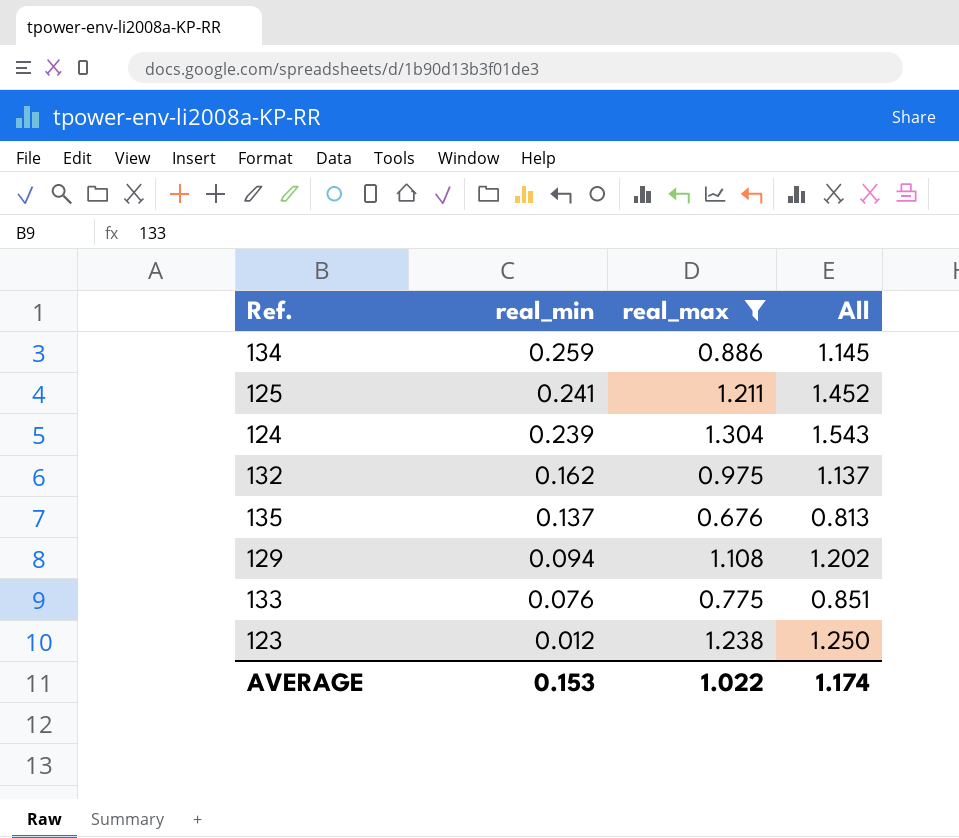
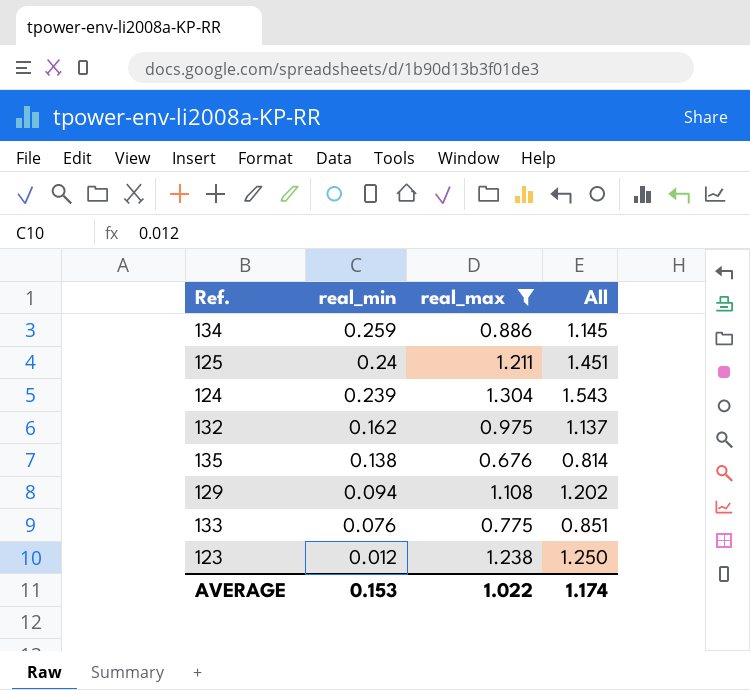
125 | real_min: 0.241 -> 0.24
125 | All: 1.452 -> 1.451
135 | real_min: 0.137 -> 0.138
135 | All: 0.813 -> 0.814

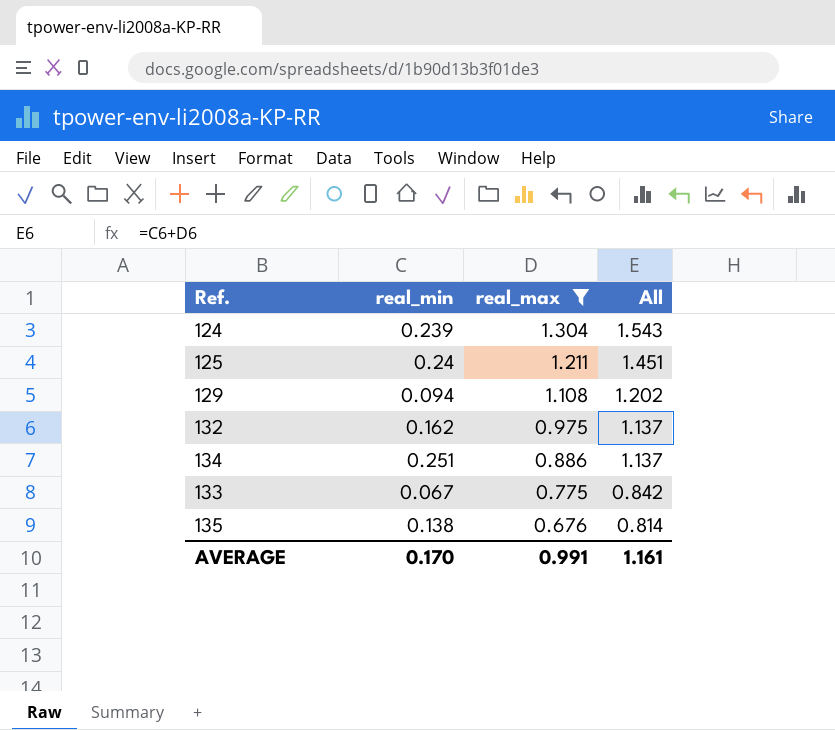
row order: real_min descending -> real_max descending
row 123: 0.012 | 1.238 | 1.250 -> none
134 | real_min: 0.259 -> 0.251
134 | All: 1.145 -> 1.137
133 | real_min: 0.076 -> 0.067
133 | All: 0.851 -> 0.842
AVERAGE | real_min: 0.153 -> 0.170
AVERAGE | real_max: 1.022 -> 0.991
AVERAGE | All: 1.174 -> 1.161

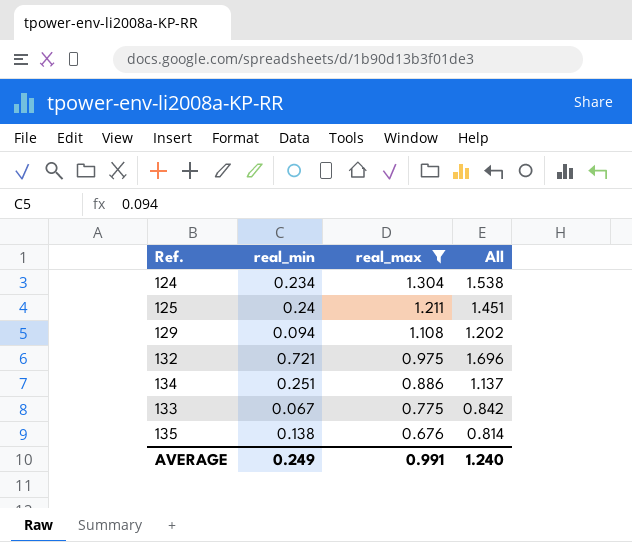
124 | real_min: 0.239 -> 0.234
124 | All: 1.543 -> 1.538
132 | real_min: 0.162 -> 0.721
132 | All: 1.137 -> 1.696
AVERAGE | real_min: 0.170 -> 0.249
AVERAGE | All: 1.161 -> 1.240

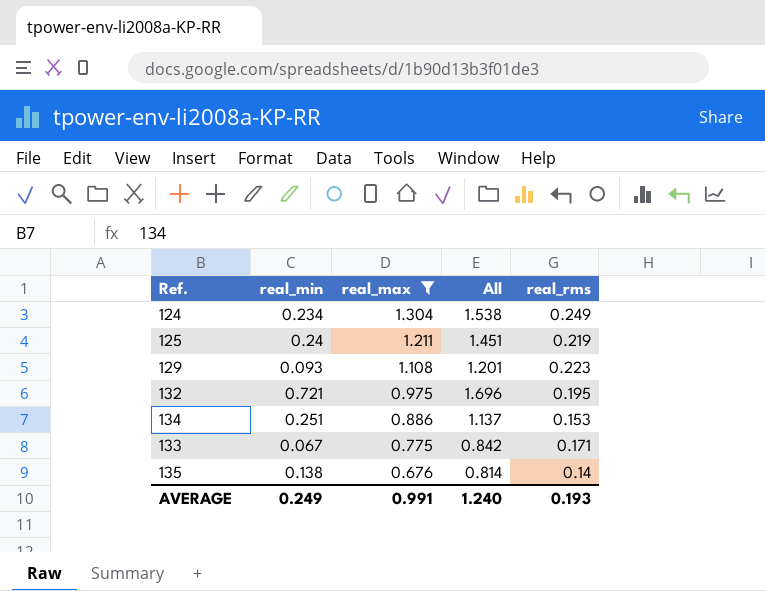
column real_rms | position: none -> 5
129 | real_min: 0.094 -> 0.093
129 | All: 1.202 -> 1.201

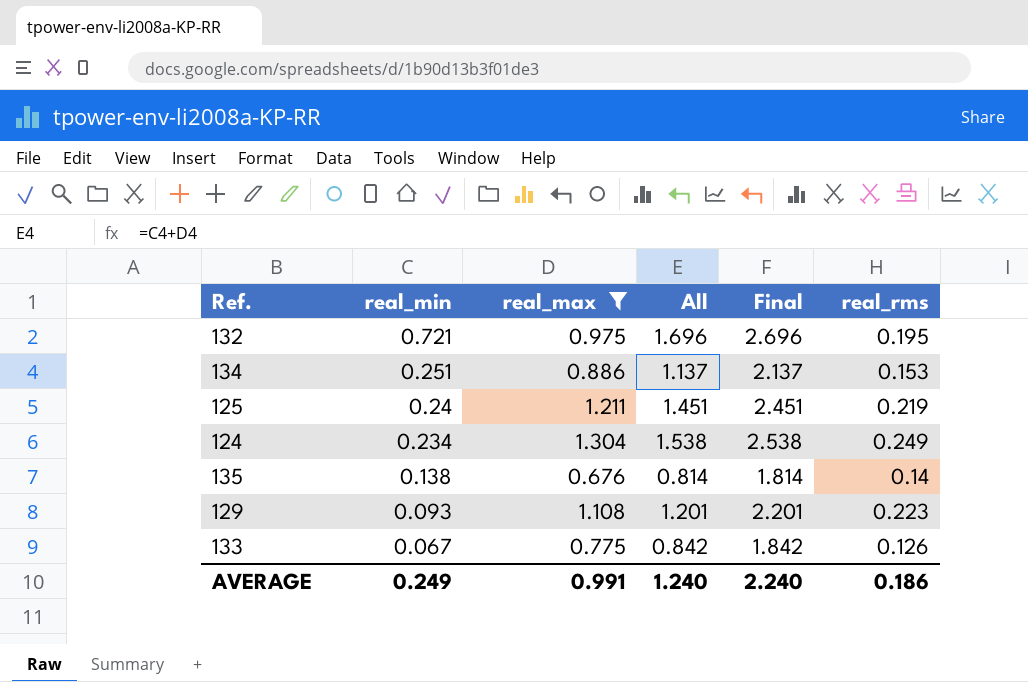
row order: real_max descending -> real_min descending
column Final | formula: none -> [All] + 1
133 | real_rms: 0.171 -> 0.126
AVERAGE | real_rms: 0.193 -> 0.186

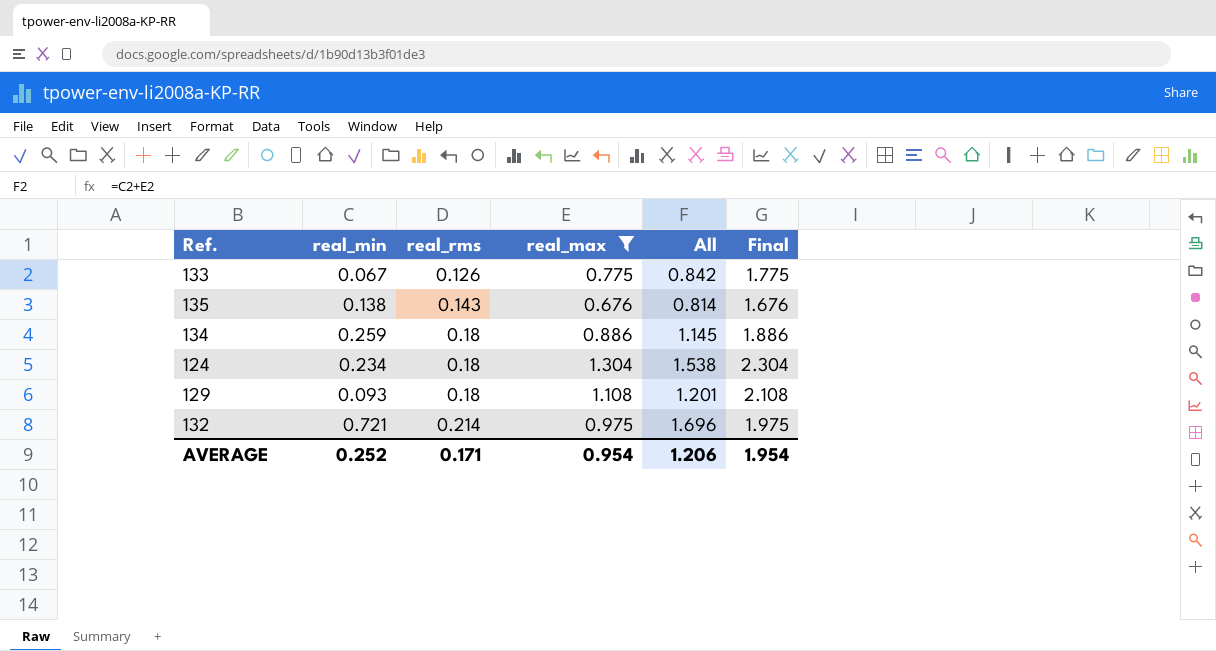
row order: real_min descending -> real_rms ascending
column real_rms | position: 6 -> 3
column Final | formula: [All] + 1 -> [real_max] + 1
row 125: 0.24 | 1.211 | 1.451 | 2.451 | 0.219 -> none
135 | real_rms: 0.14 -> 0.143
134 | real_min: 0.251 -> 0.259
134 | real_rms: 0.153 -> 0.18
134 | All: 1.137 -> 1.145
124 | real_rms: 0.249 -> 0.18
129 | real_rms: 0.223 -> 0.18
132 | real_rms: 0.195 -> 0.214
AVERAGE | real_min: 0.249 -> 0.252
AVERAGE | real_rms: 0.186 -> 0.171
AVERAGE | real_max: 0.991 -> 0.954
AVERAGE | All: 1.240 -> 1.206
AVERAGE | Final: 2.240 -> 1.954

